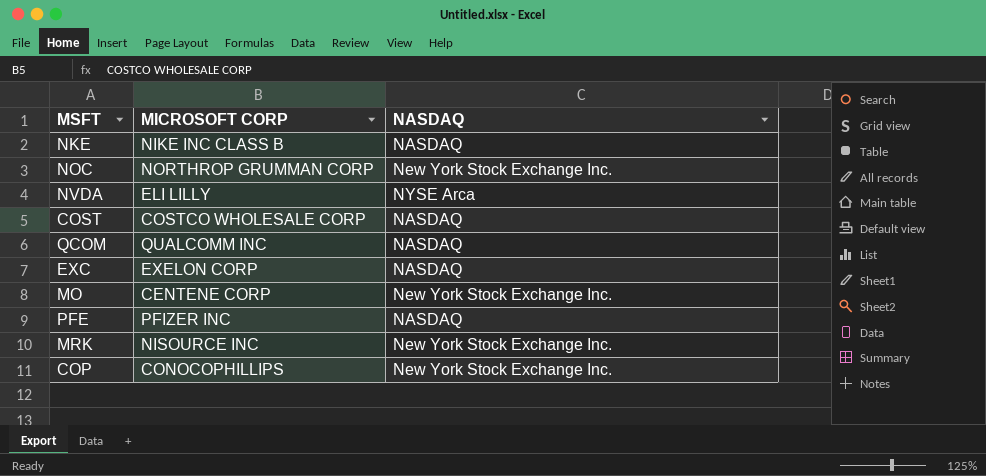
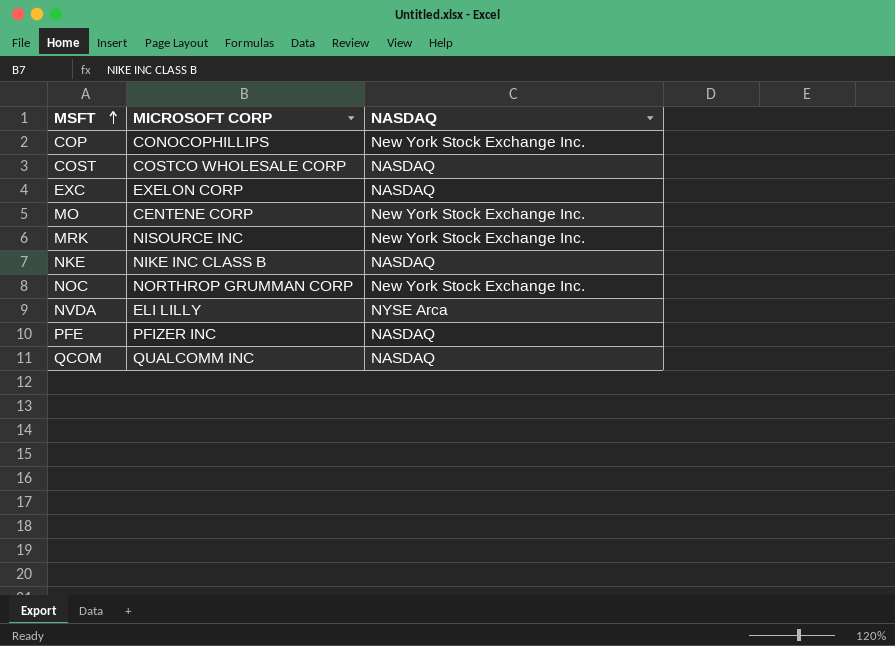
row order: none -> MSFT ascending

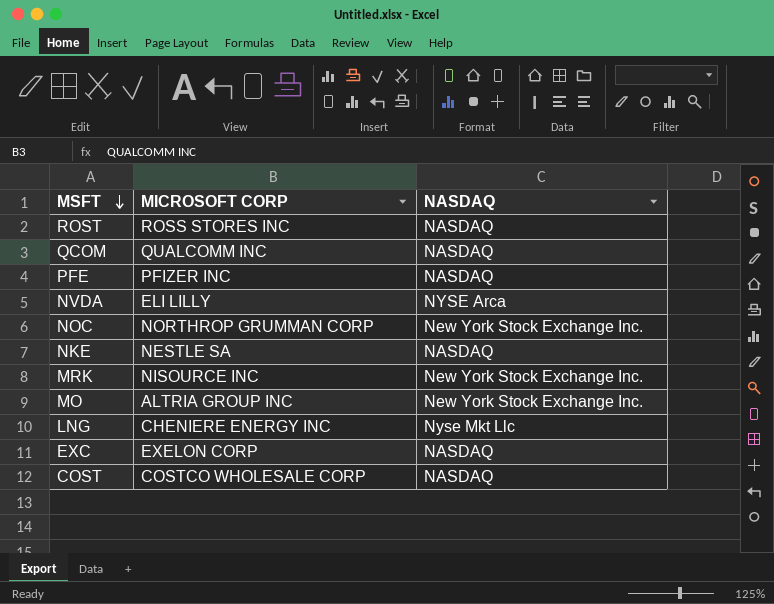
row order: MSFT ascending -> MSFT descending
row COP: CONOCOPHILLIPS | New York Stock Exchange Inc. -> none
row ROST: none -> ROSS STORES INC | NASDAQ
NKE | MICROSOFT CORP: NIKE INC CLASS B -> NESTLE SA
MO | MICROSOFT CORP: CENTENE CORP -> ALTRIA GROUP INC
row LNG: none -> CHENIERE ENERGY INC | Nyse Mkt Llc

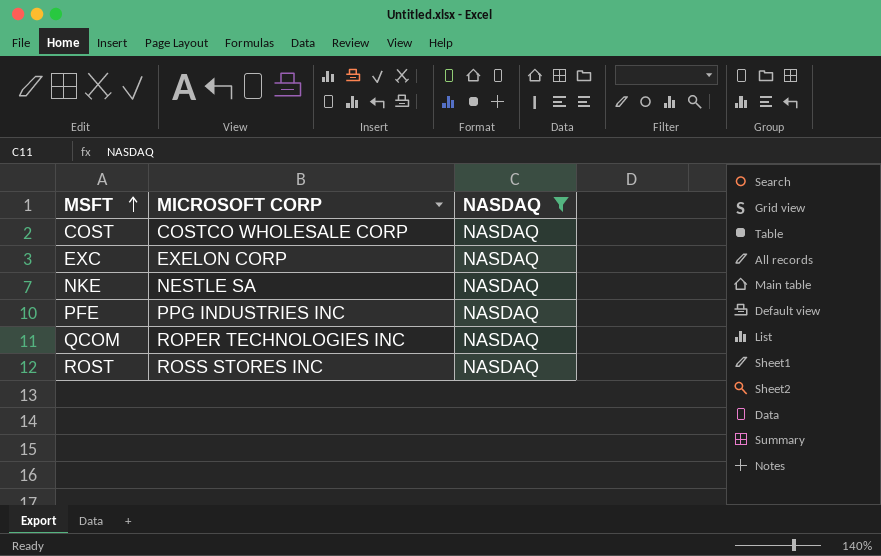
filter: none -> NASDAQ = NASDAQ
row order: MSFT descending -> MSFT ascending
PFE | MICROSOFT CORP: PFIZER INC -> PPG INDUSTRIES INC
QCOM | MICROSOFT CORP: QUALCOMM INC -> ROPER TECHNOLOGIES INC

